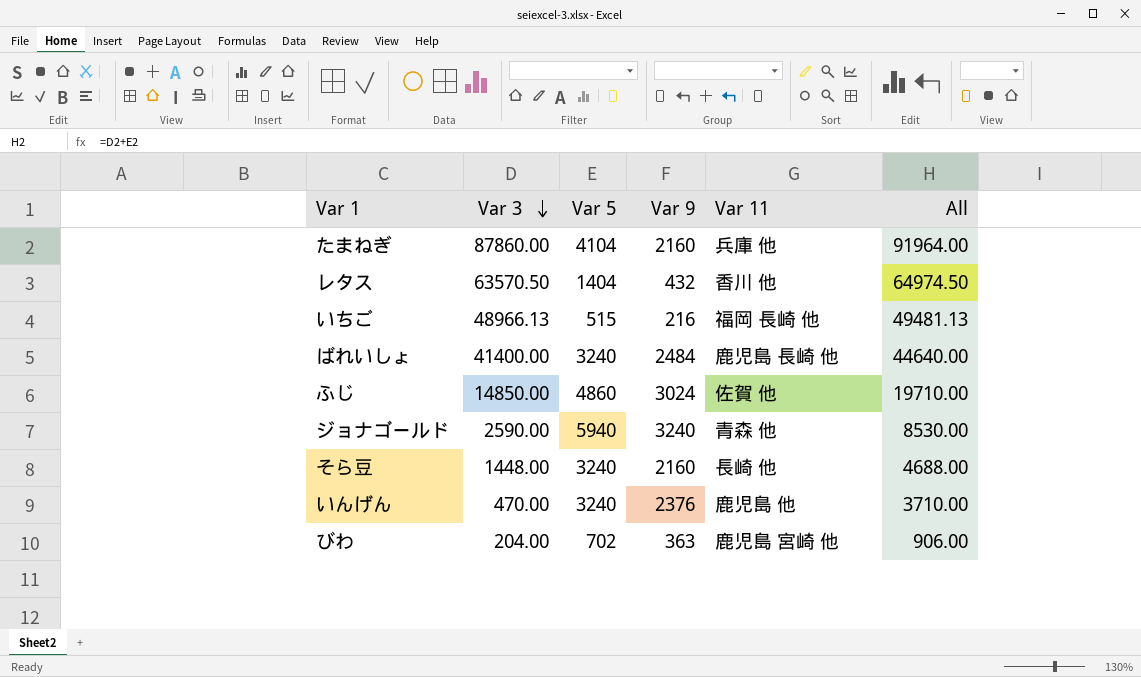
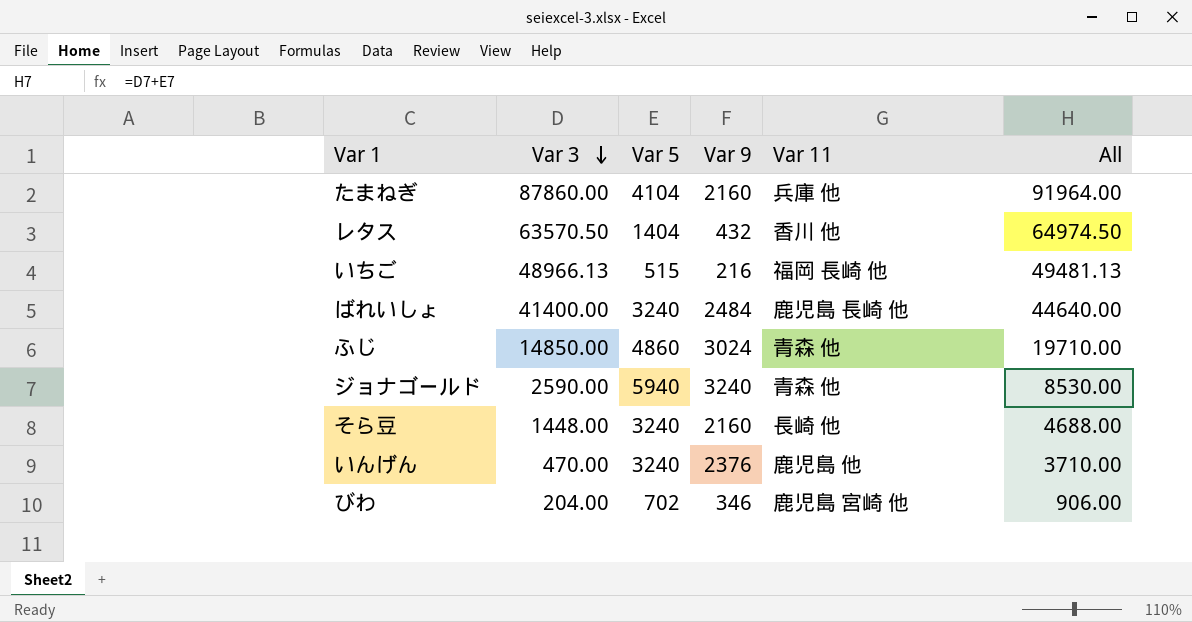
ふじ | Var 11: 佐賀 他 -> 青森 他
びわ | Var 9: 363 -> 346

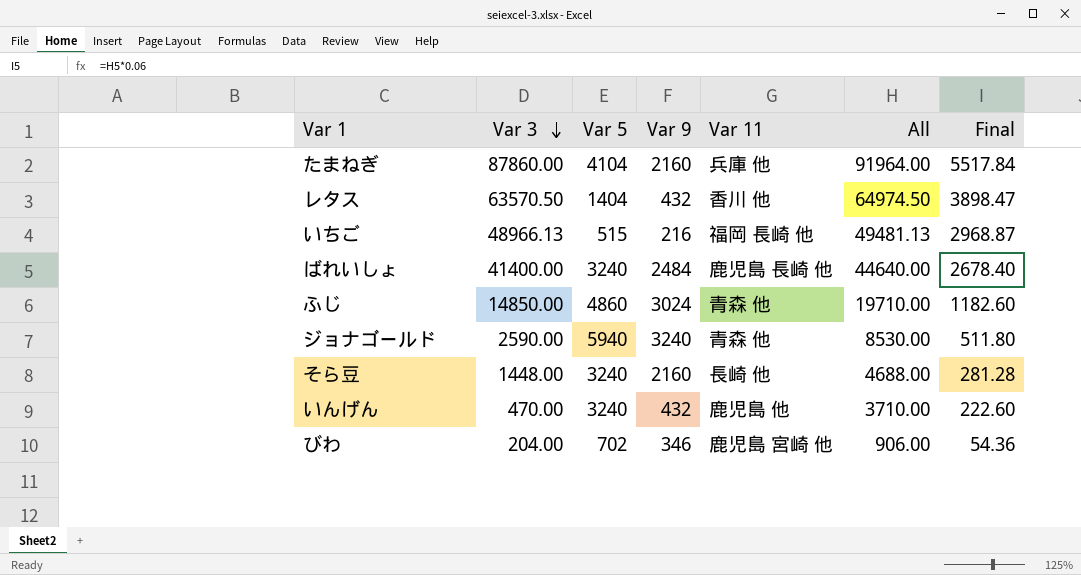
column Final | formula: none -> [All] * 0.06
いんげん | Var 9: 2376 -> 432

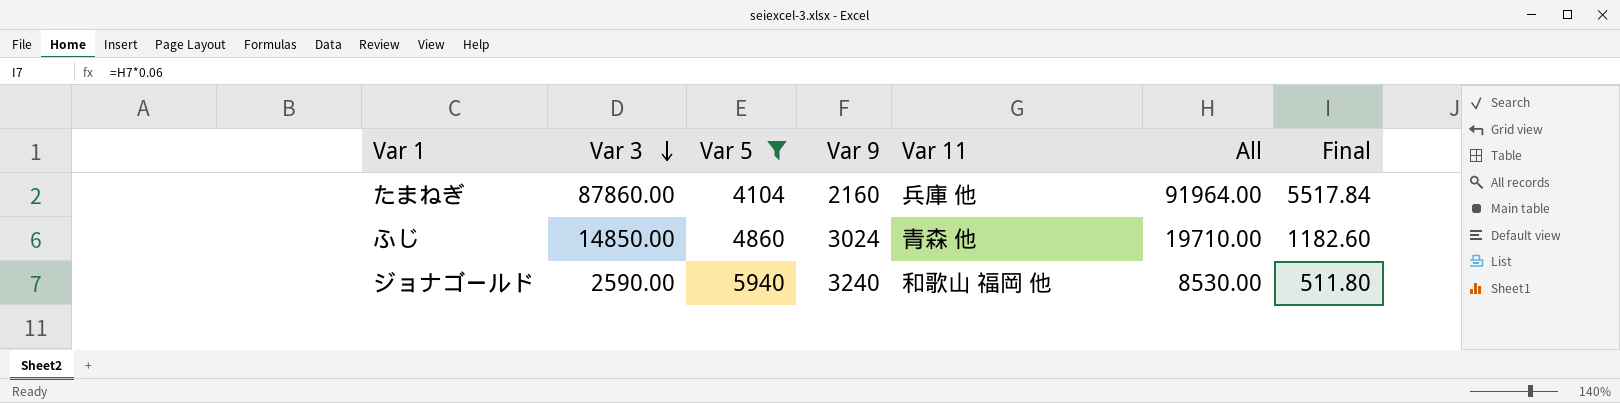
filter: none -> Var 5 >= 4104
ジョナゴールド | Var 11: 青森 他 -> 和歌山 福岡 他

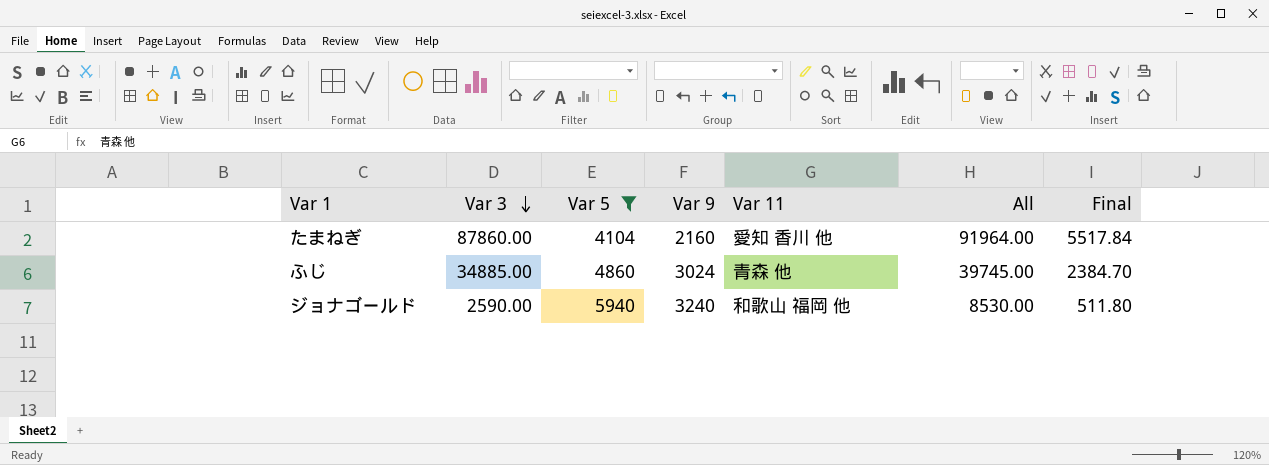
たまねぎ | Var 11: 兵庫 他 -> 愛知 香川 他
ふじ | Var 3: 14850.00 -> 34885.00
ふじ | All: 19710.00 -> 39745.00
ふじ | Final: 1182.60 -> 2384.70

